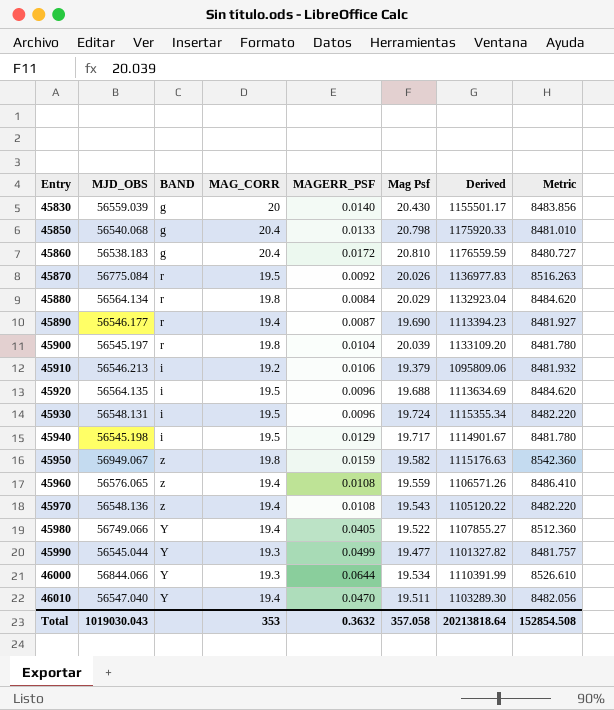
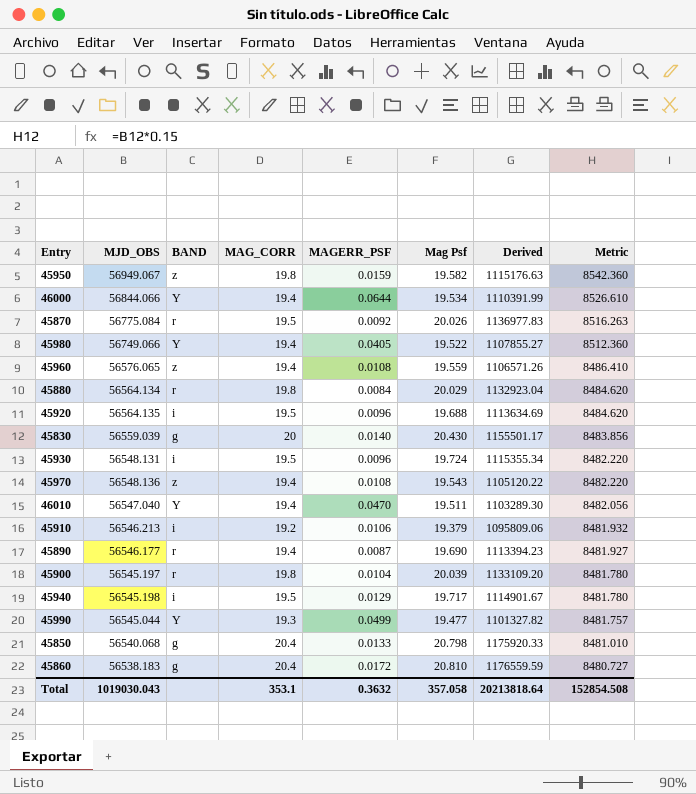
row order: Entry ascending -> Metric descending
46000 | MAG_CORR: 19.3 -> 19.4
Total | MAG_CORR: 353 -> 353.1

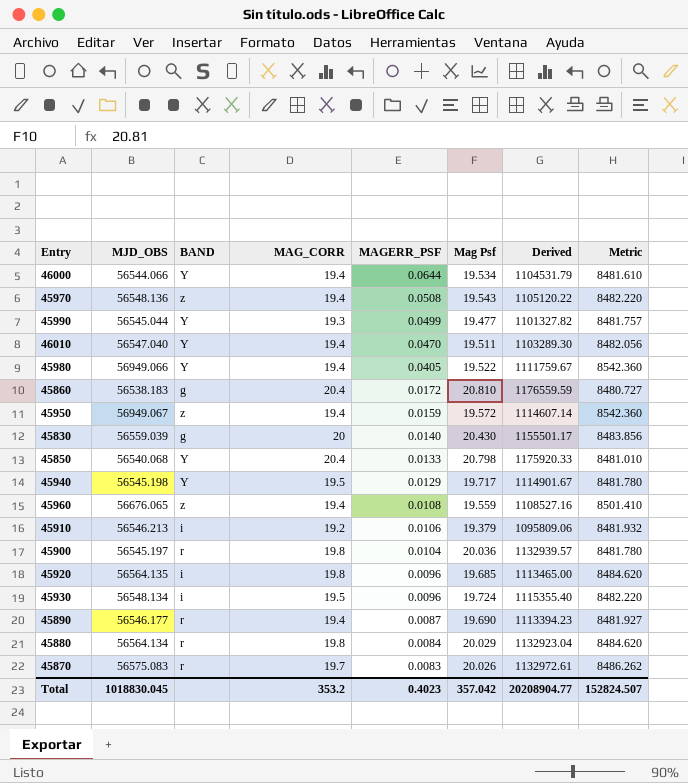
row order: Metric descending -> MAGERR_PSF descending
46000 | MJD_OBS: 56844.066 -> 56544.066
46000 | Derived: 1110391.99 -> 1104531.79
46000 | Metric: 8526.610 -> 8481.610
45970 | MAGERR_PSF: 0.0108 -> 0.0508
45980 | MJD_OBS: 56749.066 -> 56949.066
45980 | Derived: 1107855.27 -> 1111759.67
45980 | Metric: 8512.360 -> 8542.360
45950 | MAG_CORR: 19.8 -> 19.4
45950 | Mag Psf: 19.582 -> 19.572
45950 | Derived: 1115176.63 -> 1114607.14
45850 | BAND: g -> Y
45940 | BAND: i -> Y
45960 | MJD_OBS: 56576.065 -> 56676.065
45960 | Derived: 1106571.26 -> 1108527.16
45960 | Metric: 8486.410 -> 8501.410
45900 | Mag Psf: 20.039 -> 20.036
45900 | Derived: 1133109.20 -> 1132939.57
45920 | MAG_CORR: 19.5 -> 19.8
45920 | Mag Psf: 19.688 -> 19.685
45920 | Derived: 1113634.69 -> 1113465.00
45930 | MJD_OBS: 56548.131 -> 56548.134
45930 | Derived: 1115355.34 -> 1115355.40
45870 | MJD_OBS: 56775.084 -> 56575.083
45870 | MAG_CORR: 19.5 -> 19.7
45870 | MAGERR_PSF: 0.0092 -> 0.0083
45870 | Derived: 1136977.83 -> 1132972.61
45870 | Metric: 8516.263 -> 8486.262
Total | MJD_OBS: 1019030.043 -> 1018830.045
Total | MAG_CORR: 353.1 -> 353.2
Total | MAGERR_PSF: 0.3632 -> 0.4023
Total | Mag Psf: 357.058 -> 357.042
Total | Derived: 20213818.64 -> 20208904.77
Total | Metric: 152854.508 -> 152824.507

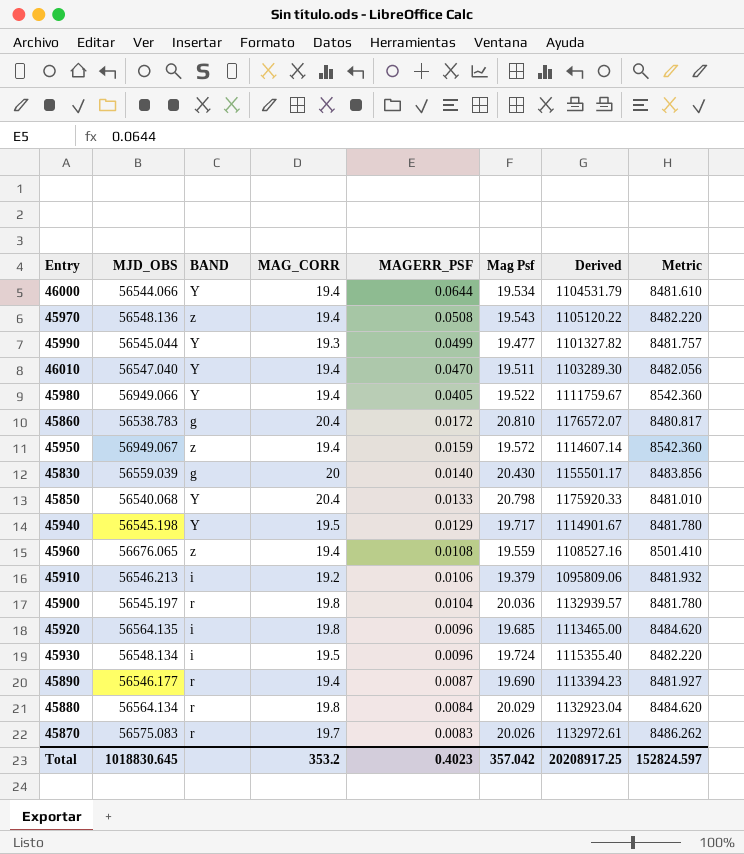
45860 | MJD_OBS: 56538.183 -> 56538.783
45860 | Derived: 1176559.59 -> 1176572.07
45860 | Metric: 8480.727 -> 8480.817
Total | MJD_OBS: 1018830.045 -> 1018830.645
Total | Derived: 20208904.77 -> 20208917.25
Total | Metric: 152824.507 -> 152824.597

